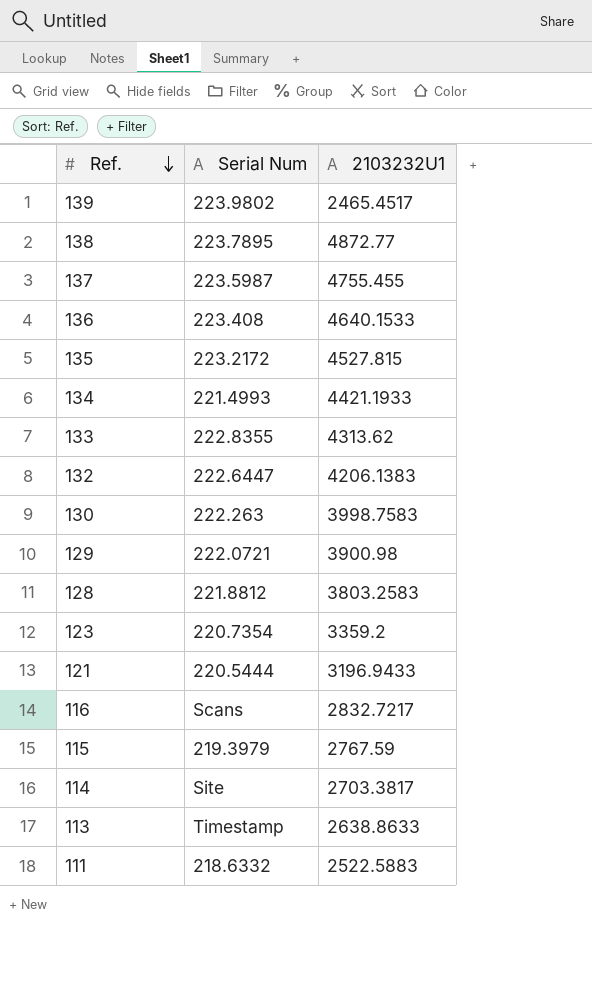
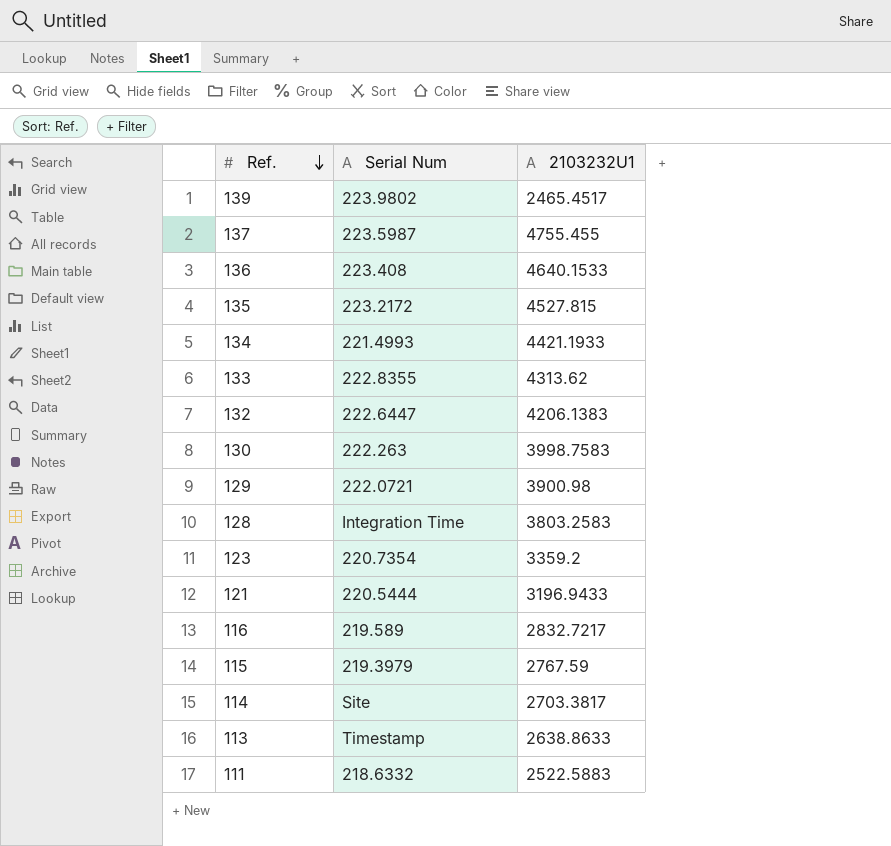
row 138: 223.7895 | 4872.77 -> none
128 | Serial Num: 221.8812 -> Integration Time
116 | Serial Num: Scans -> 219.589

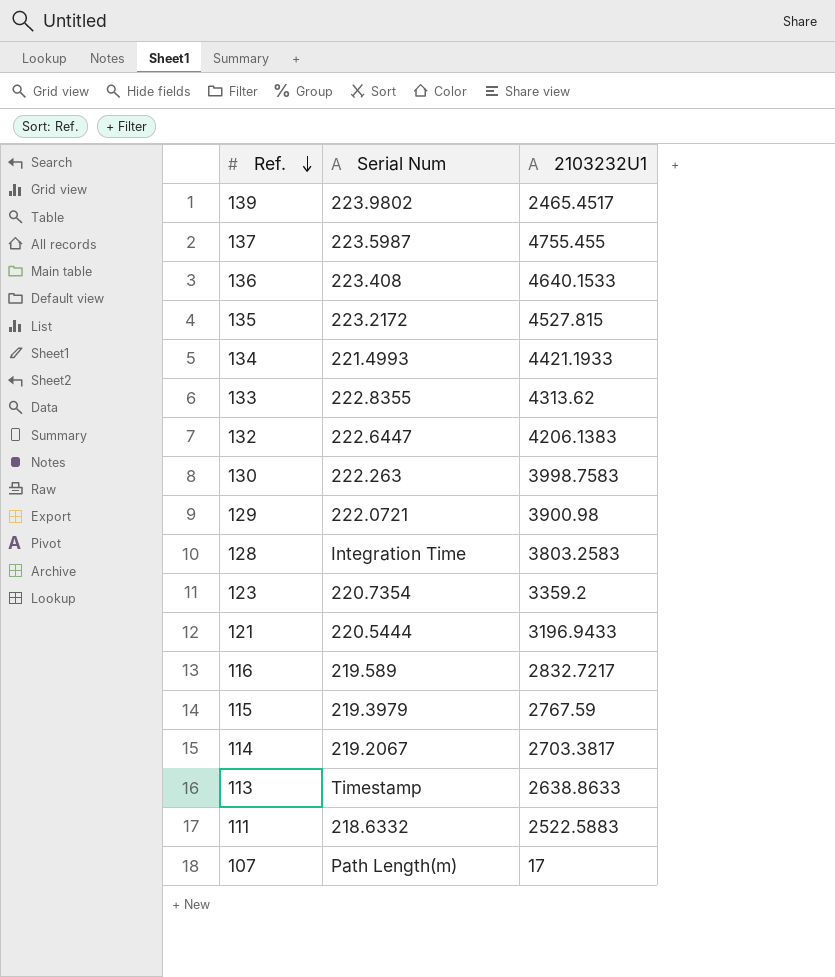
114 | Serial Num: Site -> 219.2067
row 107: none -> Path Length(m) | 17

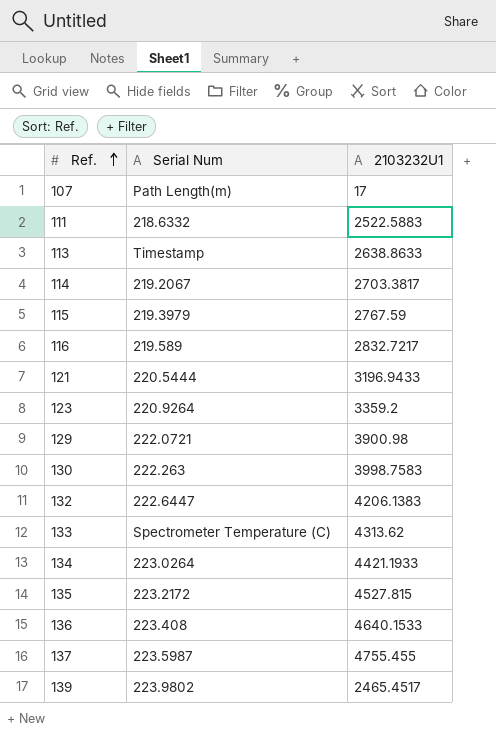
row order: Ref. descending -> Ref. ascending
row 128: Integration Time | 3803.2583 -> none
123 | Serial Num: 220.7354 -> 220.9264
133 | Serial Num: 222.8355 -> Spectrometer Temperature (C)
134 | Serial Num: 221.4993 -> 223.0264

